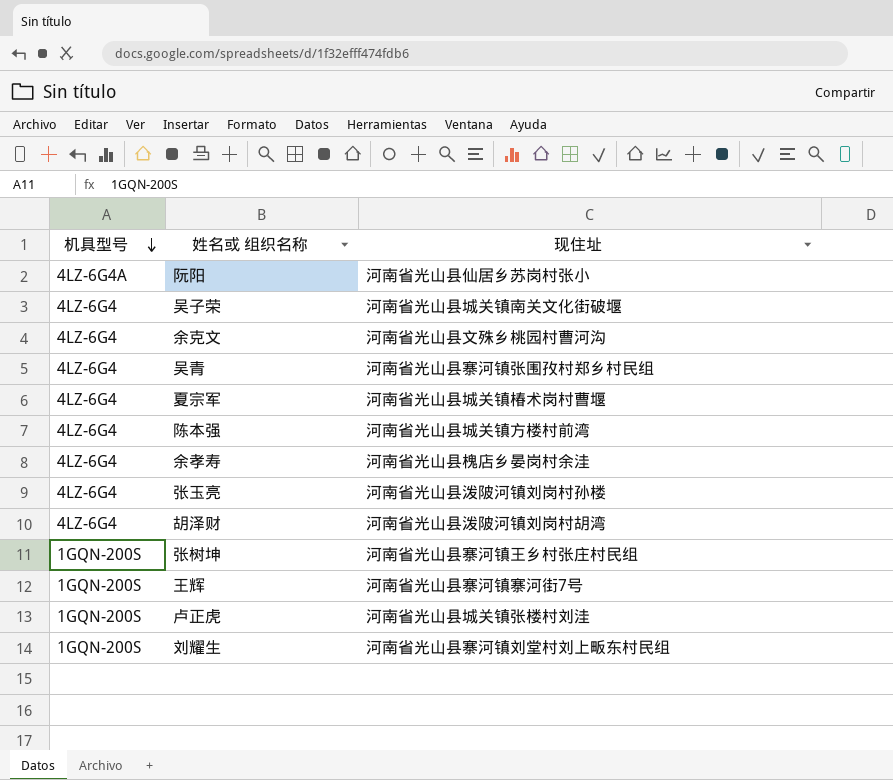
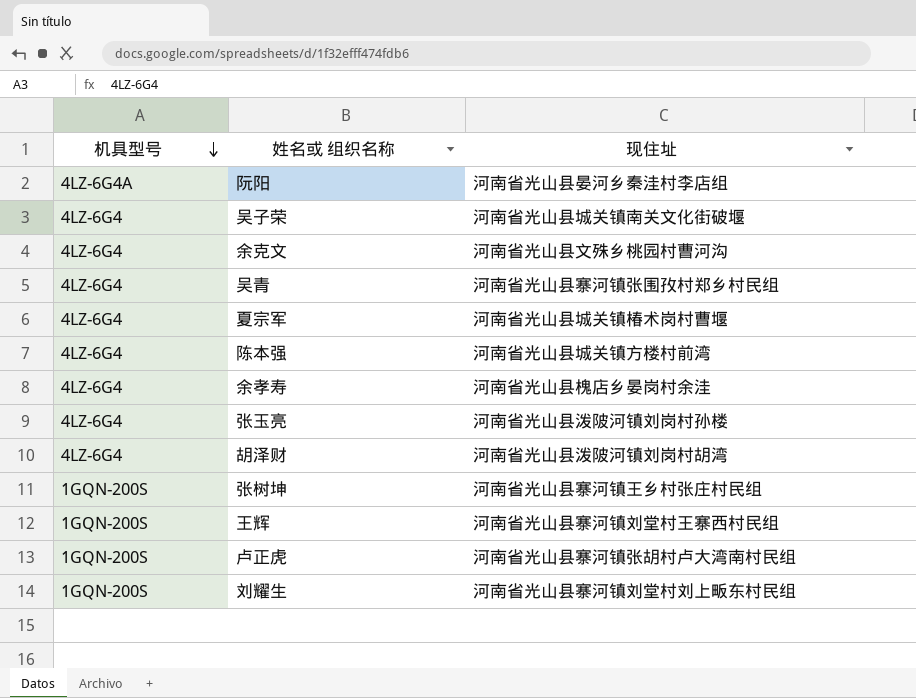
阮阳 | 现住址: 河南省光山县仙居乡苏岗村张小 -> 河南省光山县晏河乡秦洼村李店组
王辉 | 现住址: 河南省光山县寨河镇寨河街7号 -> 河南省光山县寨河镇刘堂村王寨西村民组
卢正虎 | 现住址: 河南省光山县城关镇张楼村刘洼 -> 河南省光山县寨河镇张胡村卢大湾南村民组

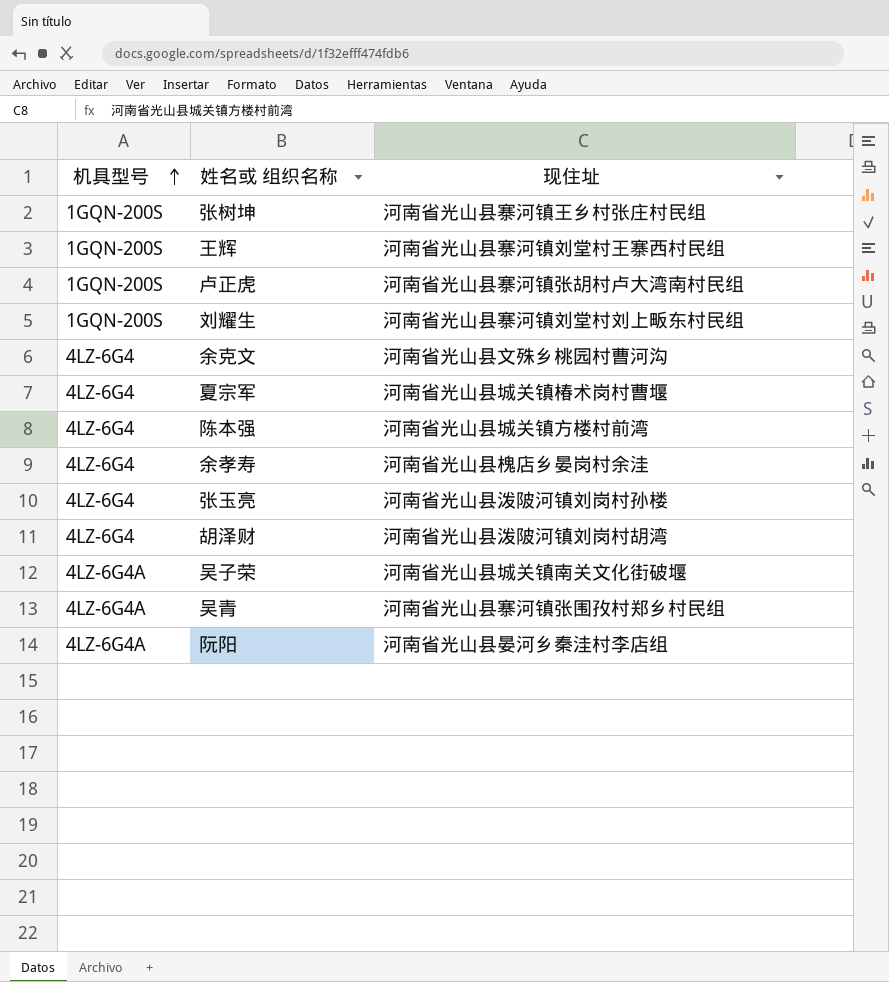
row order: 机具型号 descending -> 机具型号 ascending
吴子荣 | 机具型号: 4LZ-6G4 -> 4LZ-6G4A
吴青 | 机具型号: 4LZ-6G4 -> 4LZ-6G4A

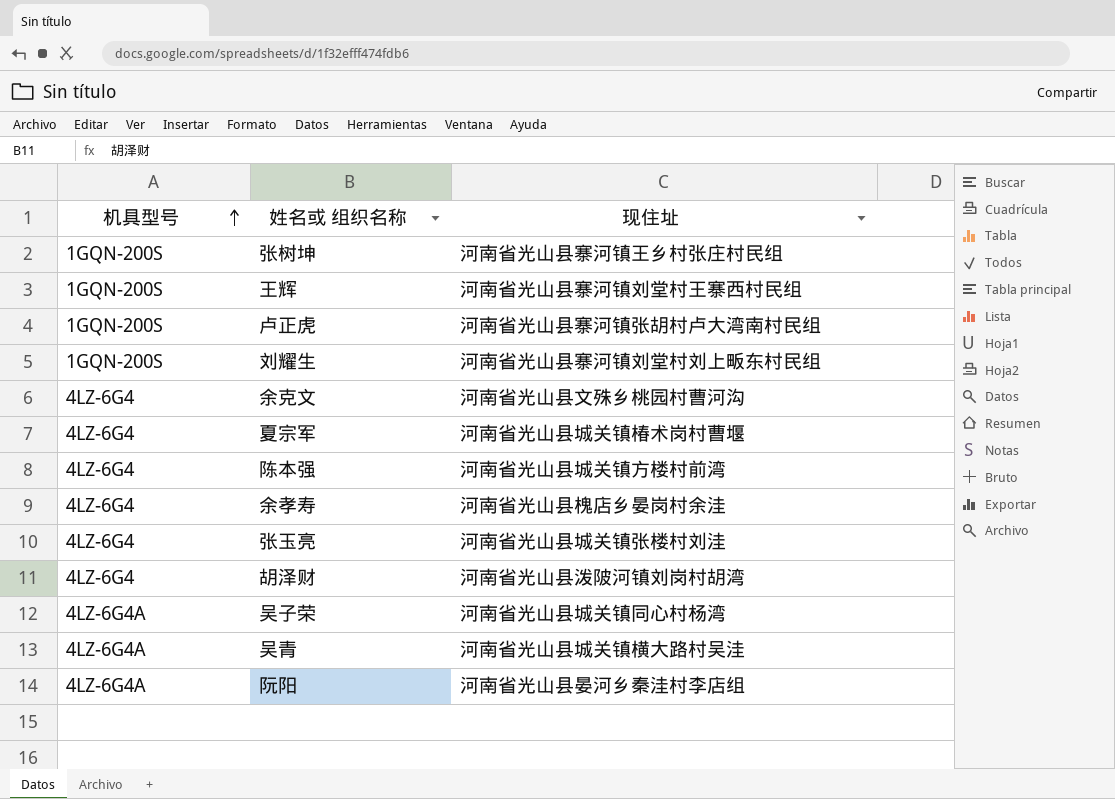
张玉亮 | 现住址: 河南省光山县泼陂河镇刘岗村孙楼 -> 河南省光山县城关镇张楼村刘洼
吴子荣 | 现住址: 河南省光山县城关镇南关文化街破堰 -> 河南省光山县城关镇同心村杨湾
吴青 | 现住址: 河南省光山县寨河镇张围孜村郑乡村民组 -> 河南省光山县城关镇横大路村吴洼

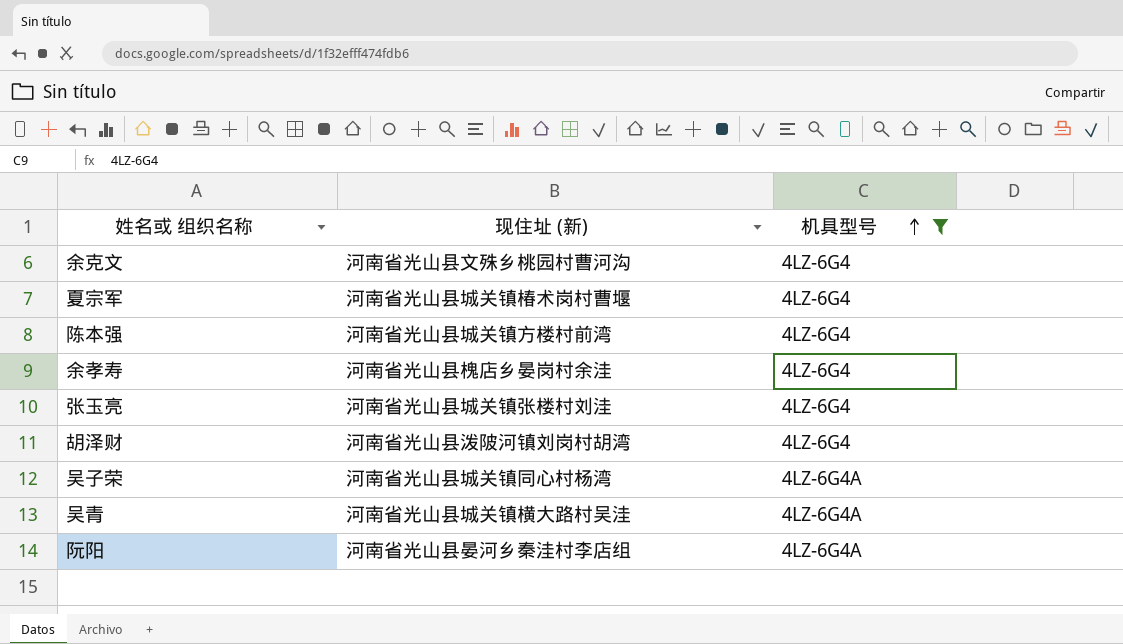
filter: none -> 机具型号 != 1GQN-200S
column name: 现住址 -> 现住址 (新)
column 机具型号 | position: 1 -> 3

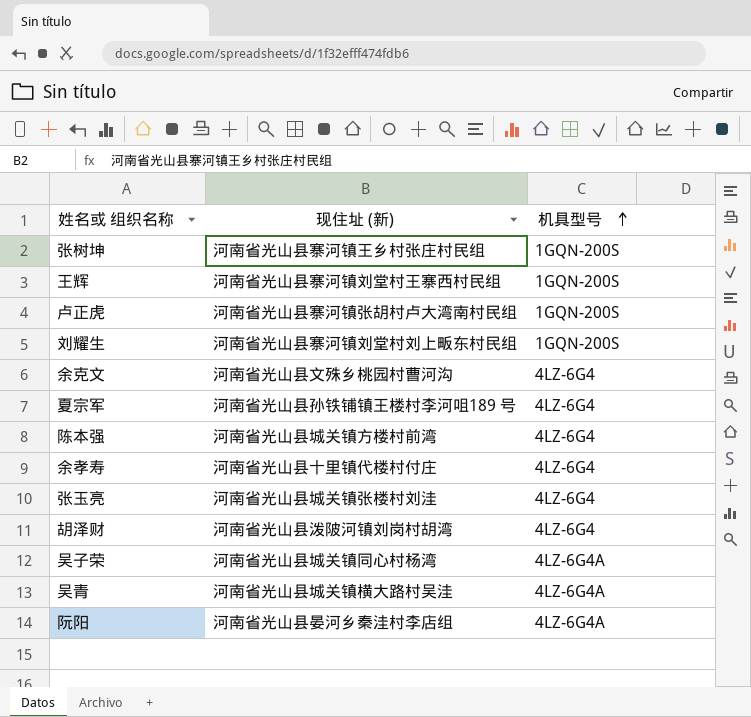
filter: 机具型号 != 1GQN-200S -> none
夏宗军 | 现住址 (新): 河南省光山县城关镇椿术岗村曹堰 -> 河南省光山县孙铁铺镇王楼村李河咀189 号
余孝寿 | 现住址 (新): 河南省光山县槐店乡晏岗村余洼 -> 河南省光山县十里镇代楼村付庄

